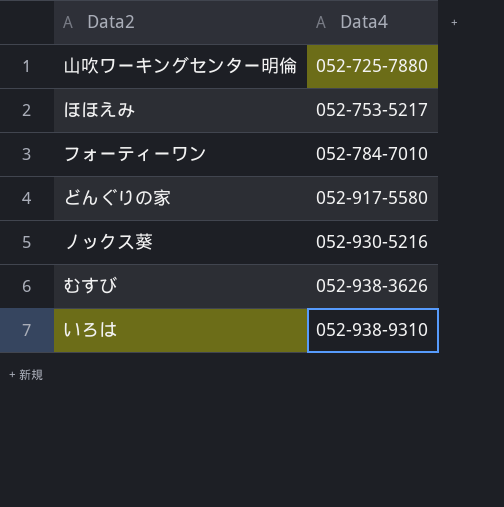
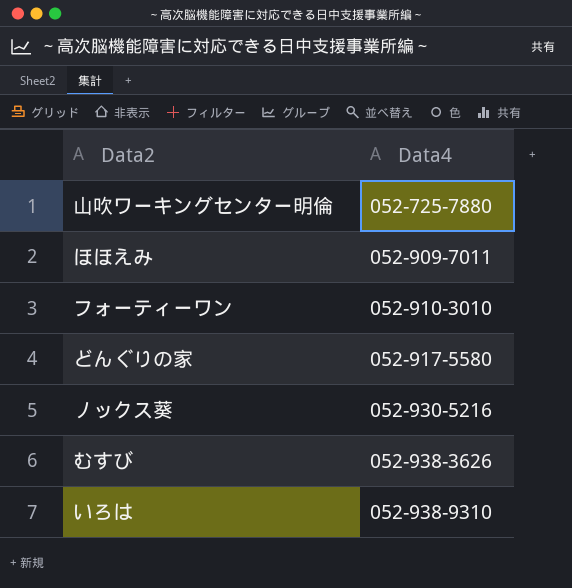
ほほえみ | Data4: 052-753-5217 -> 052-909-7011
フォーティーワン | Data4: 052-784-7010 -> 052-910-3010

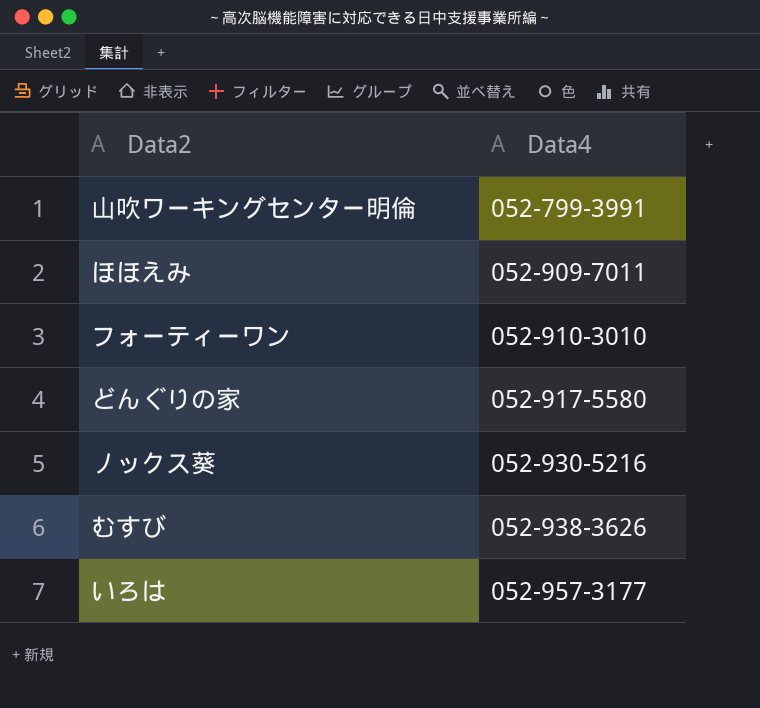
山吹ワーキングセンター明倫 | Data4: 052-725-7880 -> 052-799-3991
いろは | Data4: 052-938-9310 -> 052-957-3177

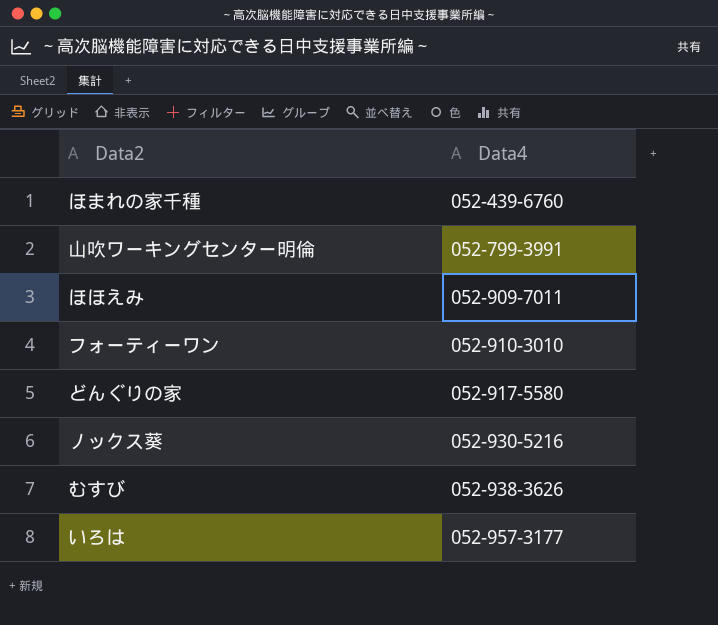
row ほまれの家千種: none -> 052-439-6760

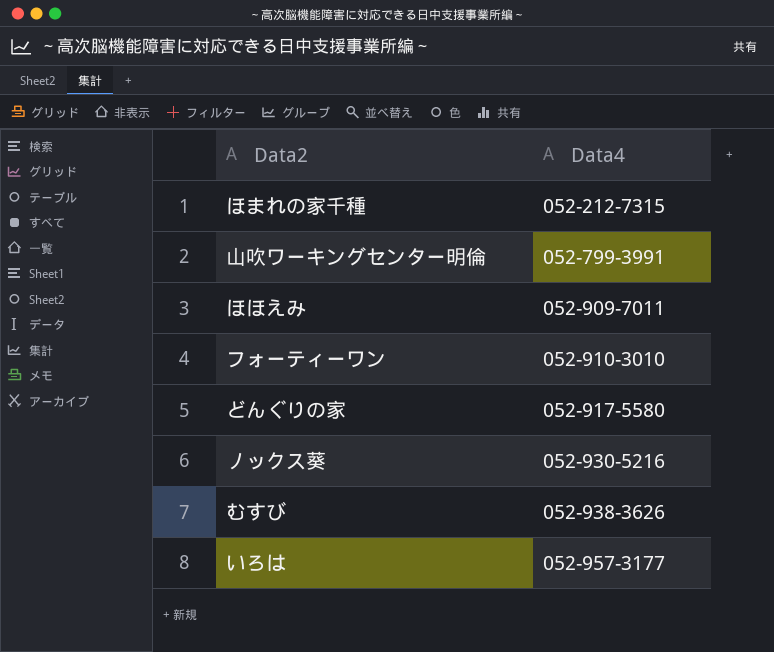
ほまれの家千種 | Data4: 052-439-6760 -> 052-212-7315

